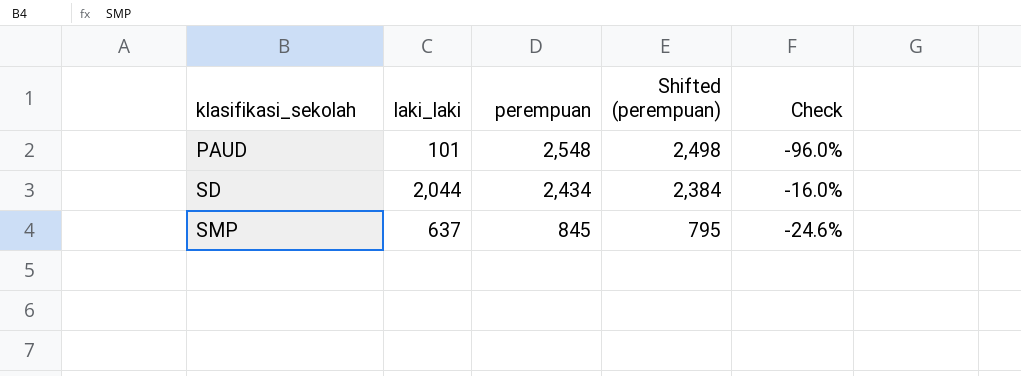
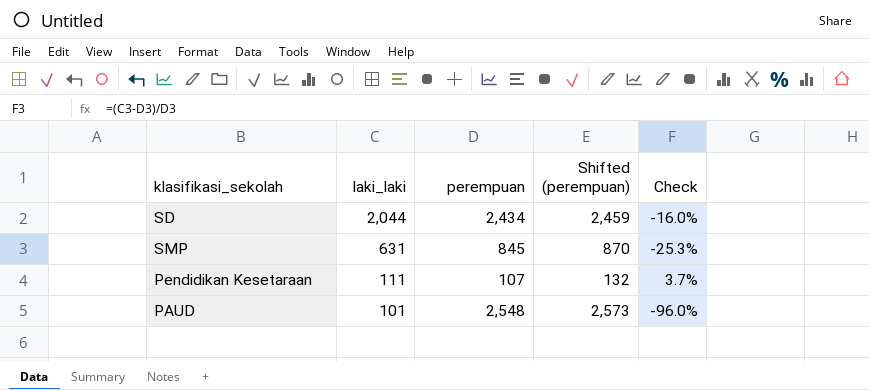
row order: klasifikasi_sekolah ascending -> laki_laki descending
column Shifted (perempuan) | formula: [perempuan] - 50 -> [perempuan] + 25
SMP | laki_laki: 637 -> 631
SMP | Check: -24.6% -> -25.3%
row Pendidikan Kesetaraan: none -> 111 | 107 | 132 | 3.7%

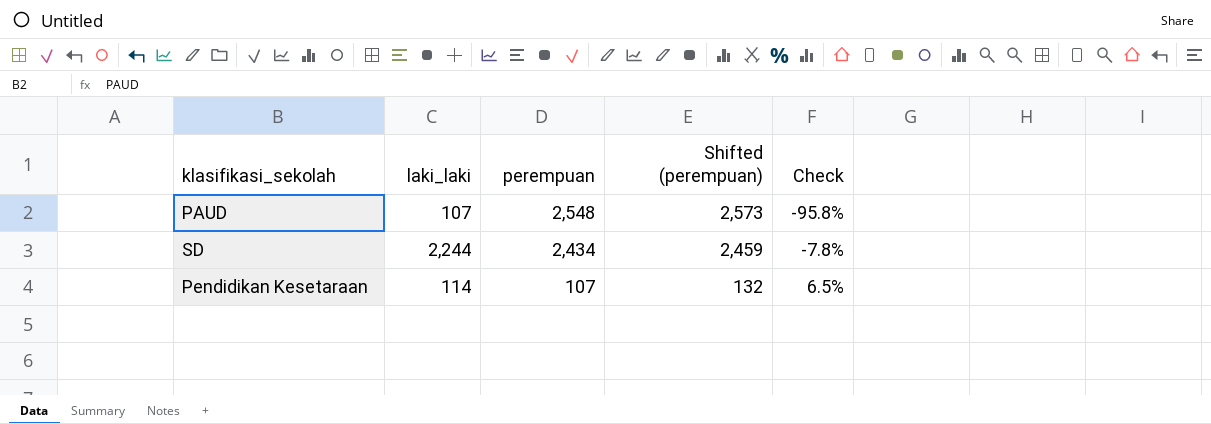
row order: laki_laki descending -> perempuan descending
row SMP: 631 | 845 | 870 | -25.3% -> none
PAUD | laki_laki: 101 -> 107
PAUD | Check: -96.0% -> -95.8%
SD | laki_laki: 2,044 -> 2,244
SD | Check: -16.0% -> -7.8%
Pendidikan Kesetaraan | laki_laki: 111 -> 114
Pendidikan Kesetaraan | Check: 3.7% -> 6.5%

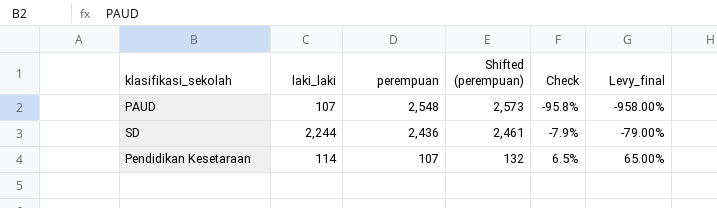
column Levy_final | formula: none -> [Check] * 10
SD | perempuan: 2,434 -> 2,436
SD | Shifted (perempuan): 2,459 -> 2,461
SD | Check: -7.8% -> -7.9%

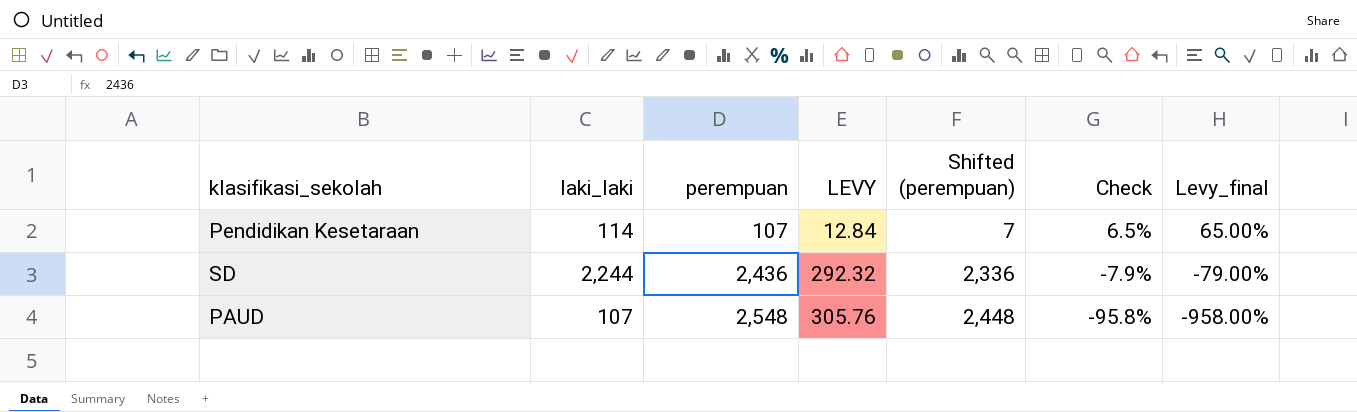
row order: perempuan descending -> perempuan ascending
column LEVY | formula: none -> [perempuan] * 0.12
column Shifted (perempuan) | formula: [perempuan] + 25 -> [perempuan] - 100

